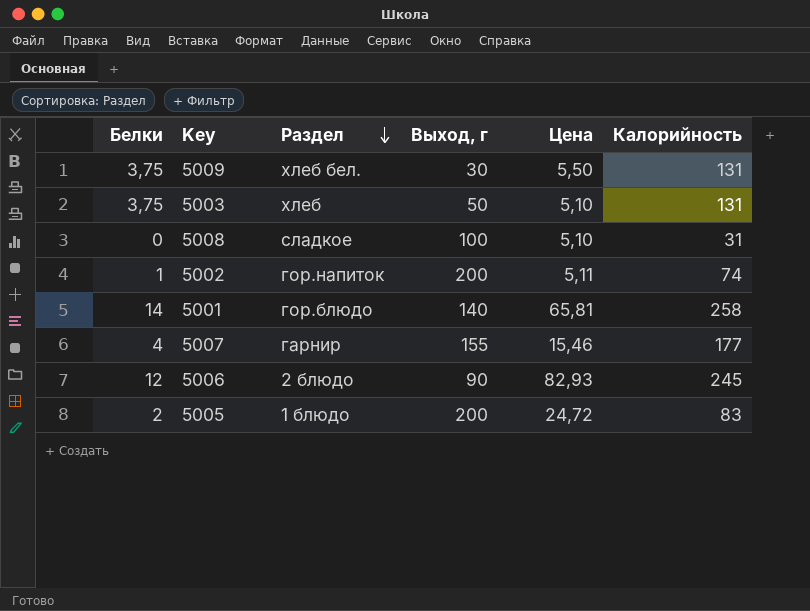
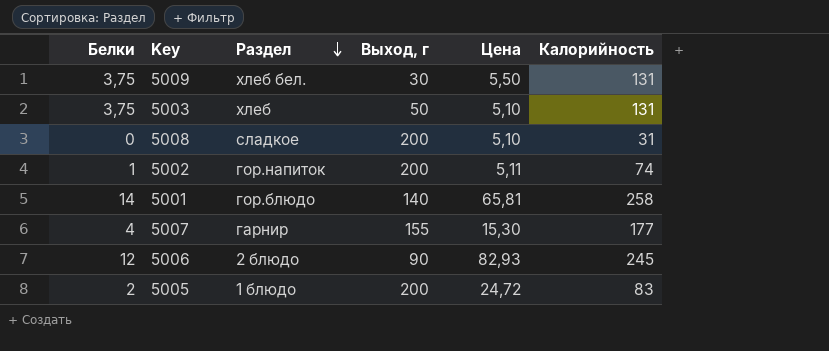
5008 | Выход, г: 100 -> 200
5007 | Цена: 15,46 -> 15,30

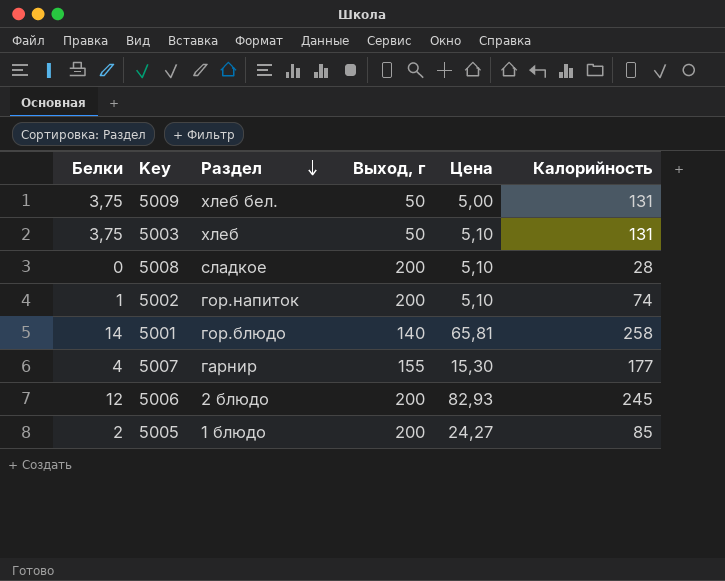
5009 | Выход, г: 30 -> 50
5009 | Цена: 5,50 -> 5,00
5008 | Калорийность: 31 -> 28
5002 | Цена: 5,11 -> 5,10
5006 | Выход, г: 90 -> 200
5005 | Цена: 24,72 -> 24,27
5005 | Калорийность: 83 -> 85

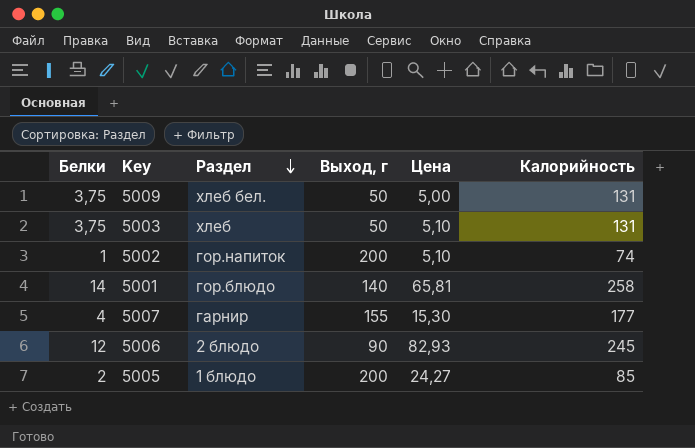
row 5008: 0 | сладкое | 200 | 5,10 | 28 -> none
5006 | Выход, г: 200 -> 90

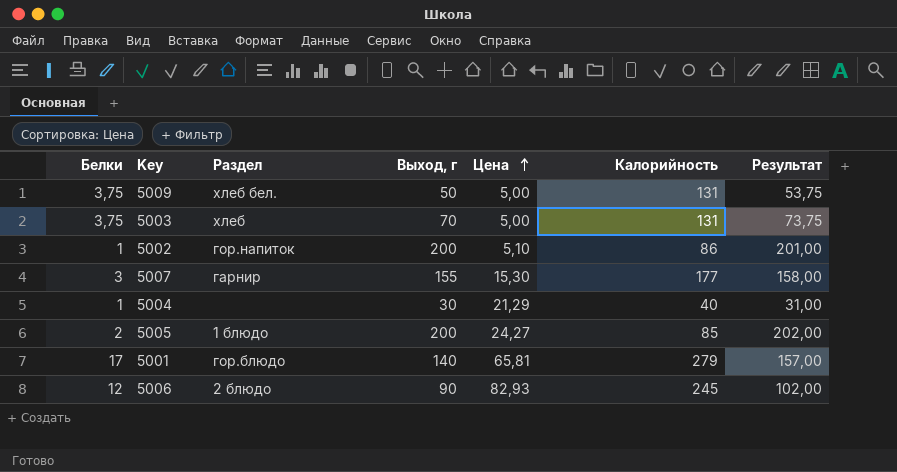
row order: Раздел descending -> Цена ascending
column Результат | formula: none -> [Белки] + [Выход, г]
5003 | Выход, г: 50 -> 70
5003 | Цена: 5,10 -> 5,00
5002 | Калорийность: 74 -> 86
5007 | Белки: 4 -> 3
row 5004: none -> 1 | none | 30 | 21,29 | 40 | 31,00
5001 | Белки: 14 -> 17
5001 | Калорийность: 258 -> 279

